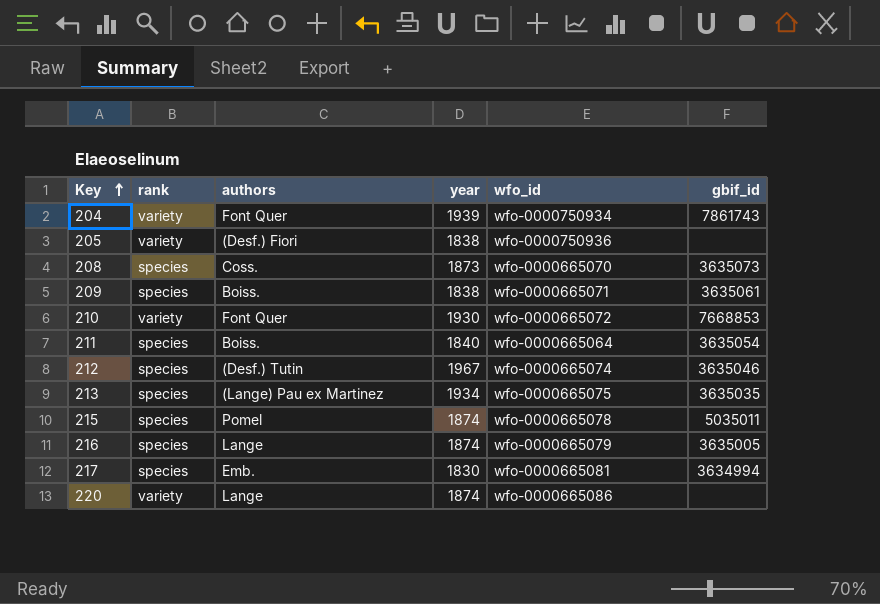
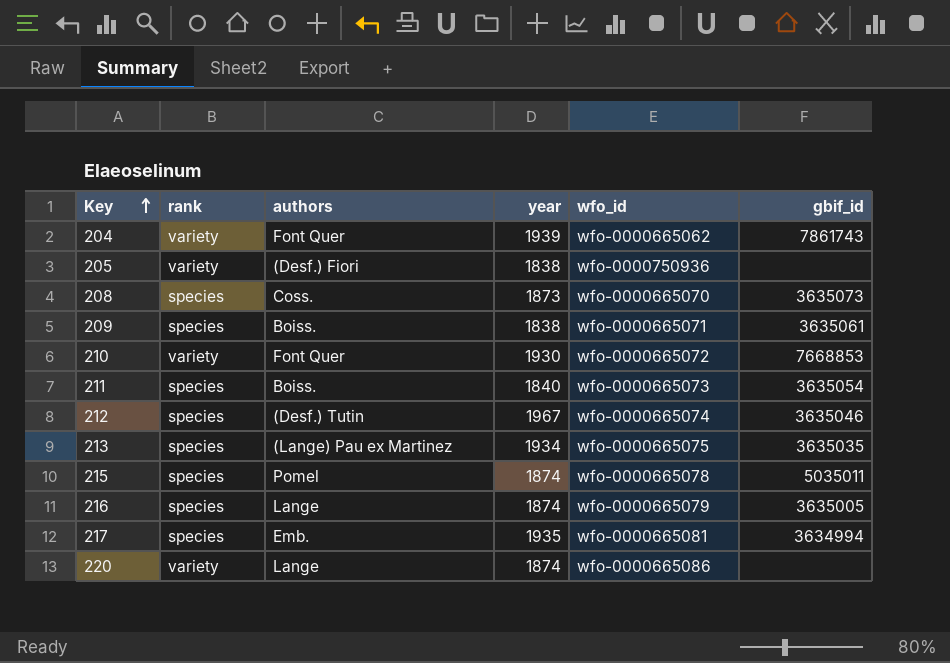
204 | wfo_id: wfo-0000750934 -> wfo-0000665062
211 | wfo_id: wfo-0000665064 -> wfo-0000665073
217 | year: 1830 -> 1935

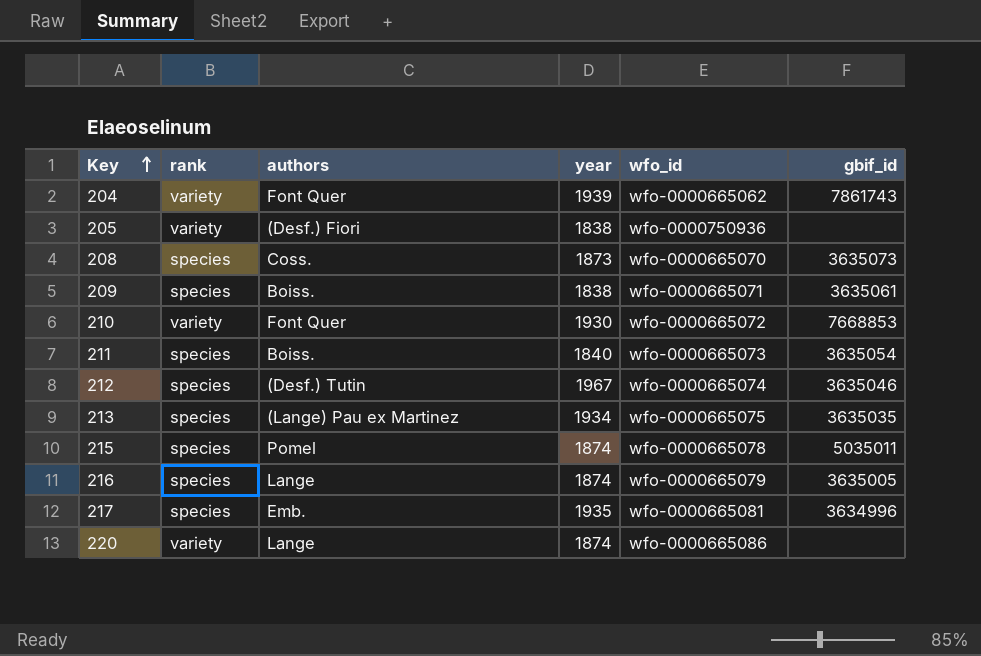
217 | gbif_id: 3634994 -> 3634996

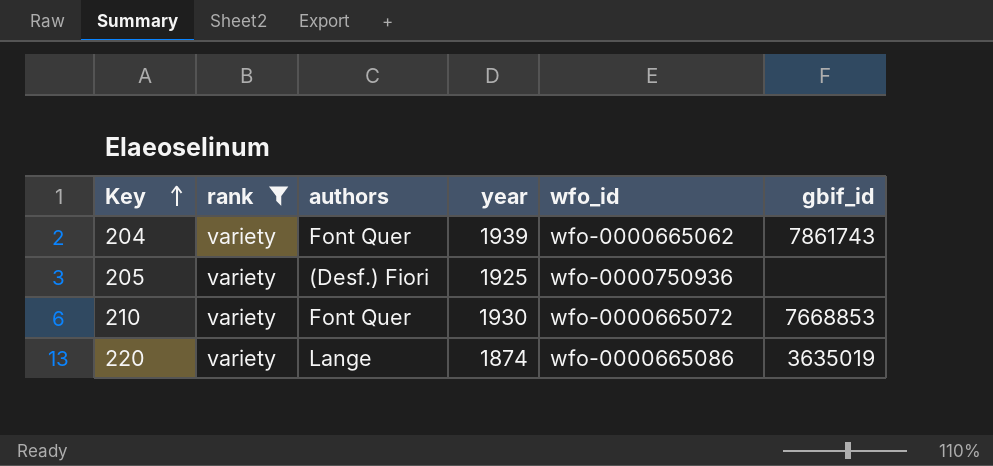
filter: none -> rank = variety
205 | year: 1838 -> 1925
220 | gbif_id: none -> 3635019

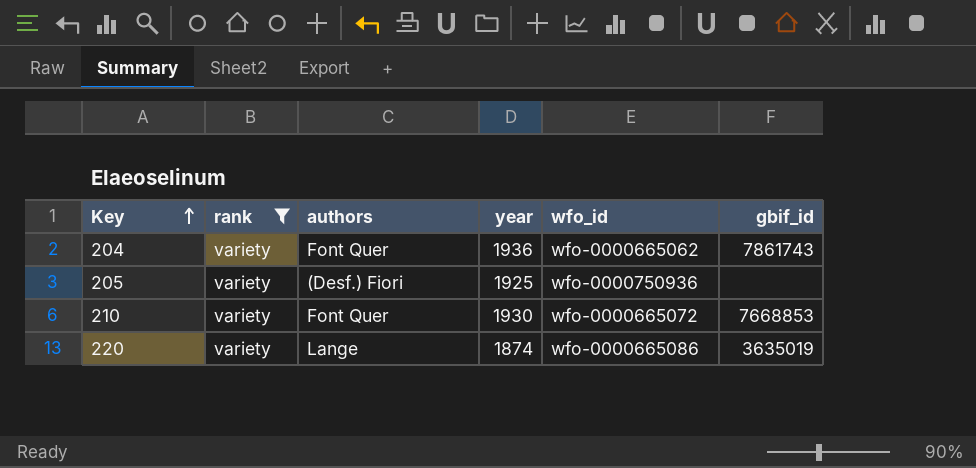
204 | year: 1939 -> 1936

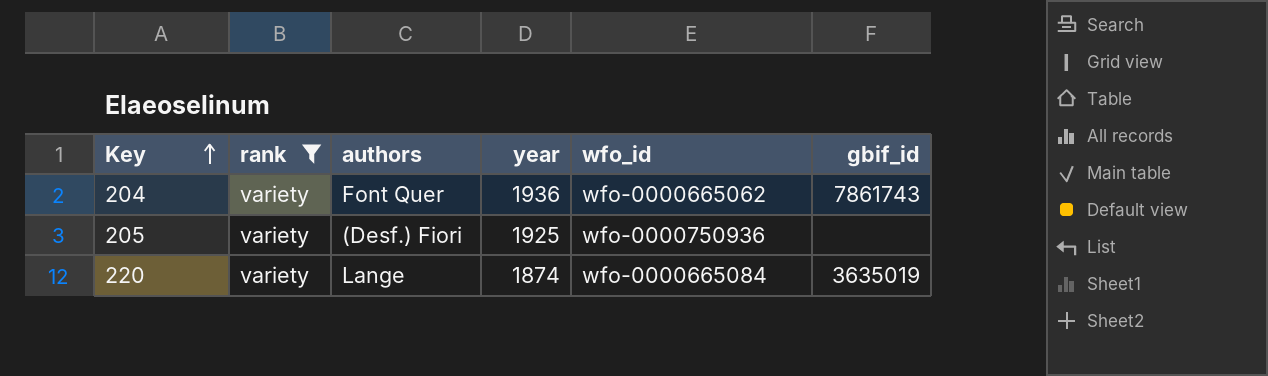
row 210: variety | Font Quer | 1930 | wfo-0000665072 | 7668853 -> none
220 | wfo_id: wfo-0000665086 -> wfo-0000665084

